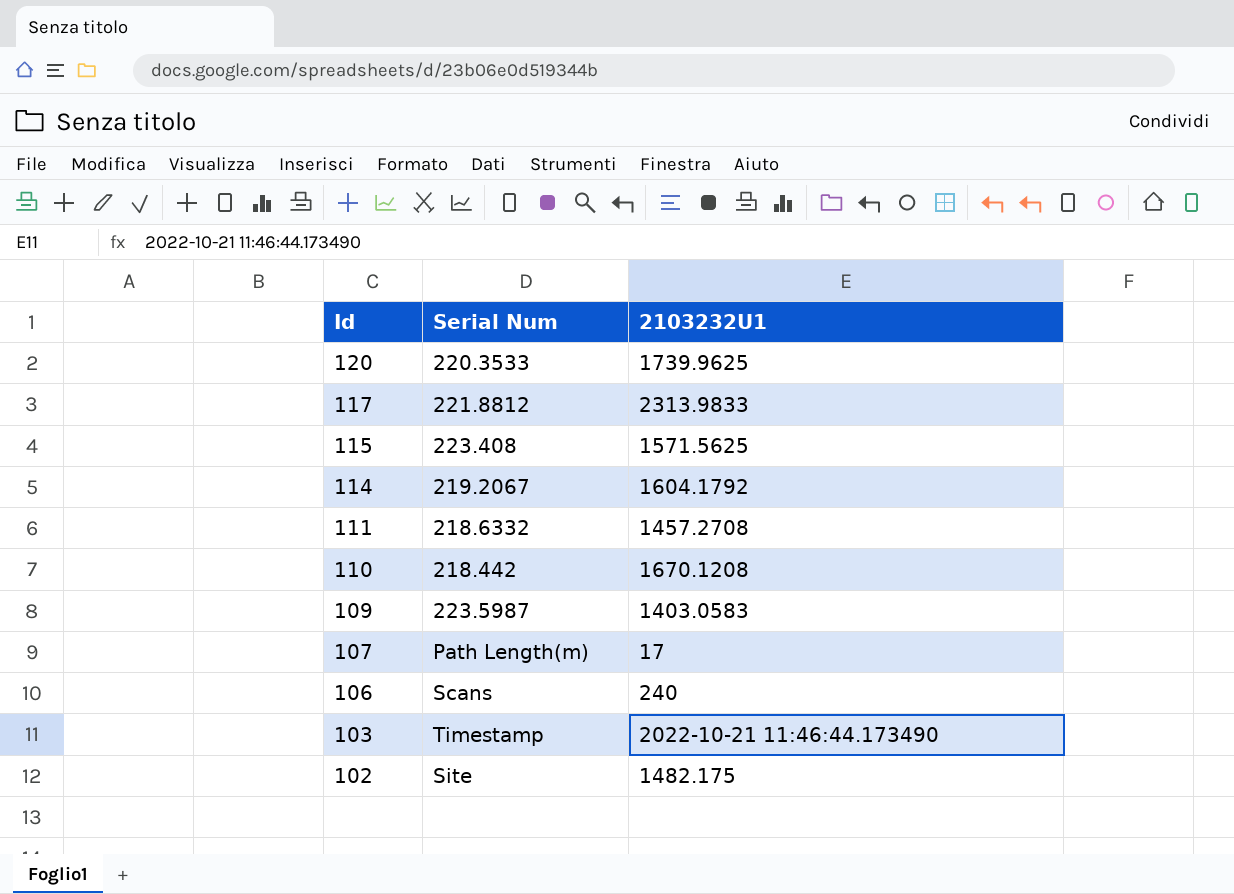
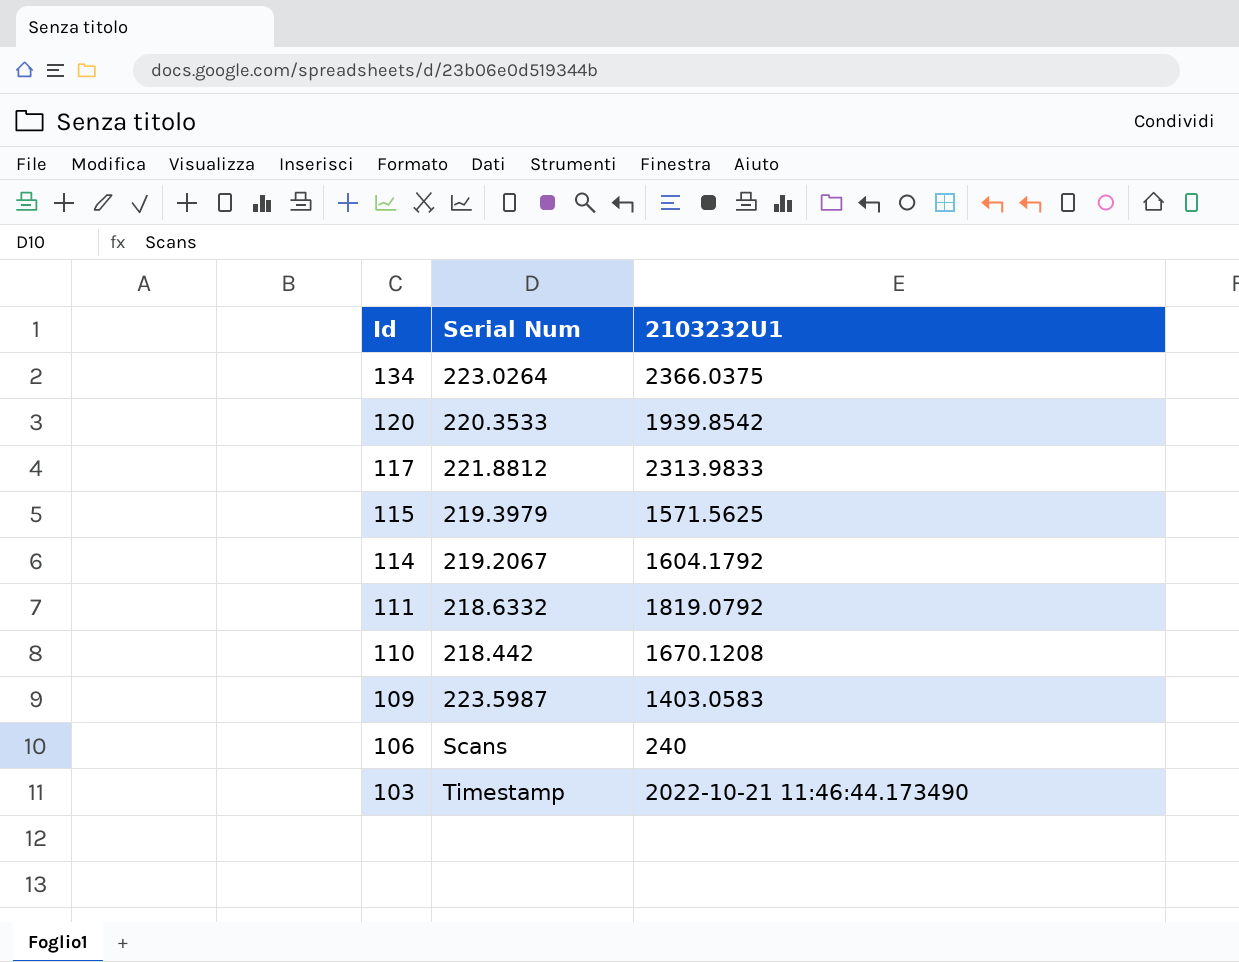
row 107: Path Length(m) | 17 -> none
row 102: Site | 1482.175 -> none
row 134: none -> 223.0264 | 2366.0375
120 | 2103232U1: 1739.9625 -> 1939.8542
115 | Serial Num: 223.408 -> 219.3979
111 | 2103232U1: 1457.2708 -> 1819.0792

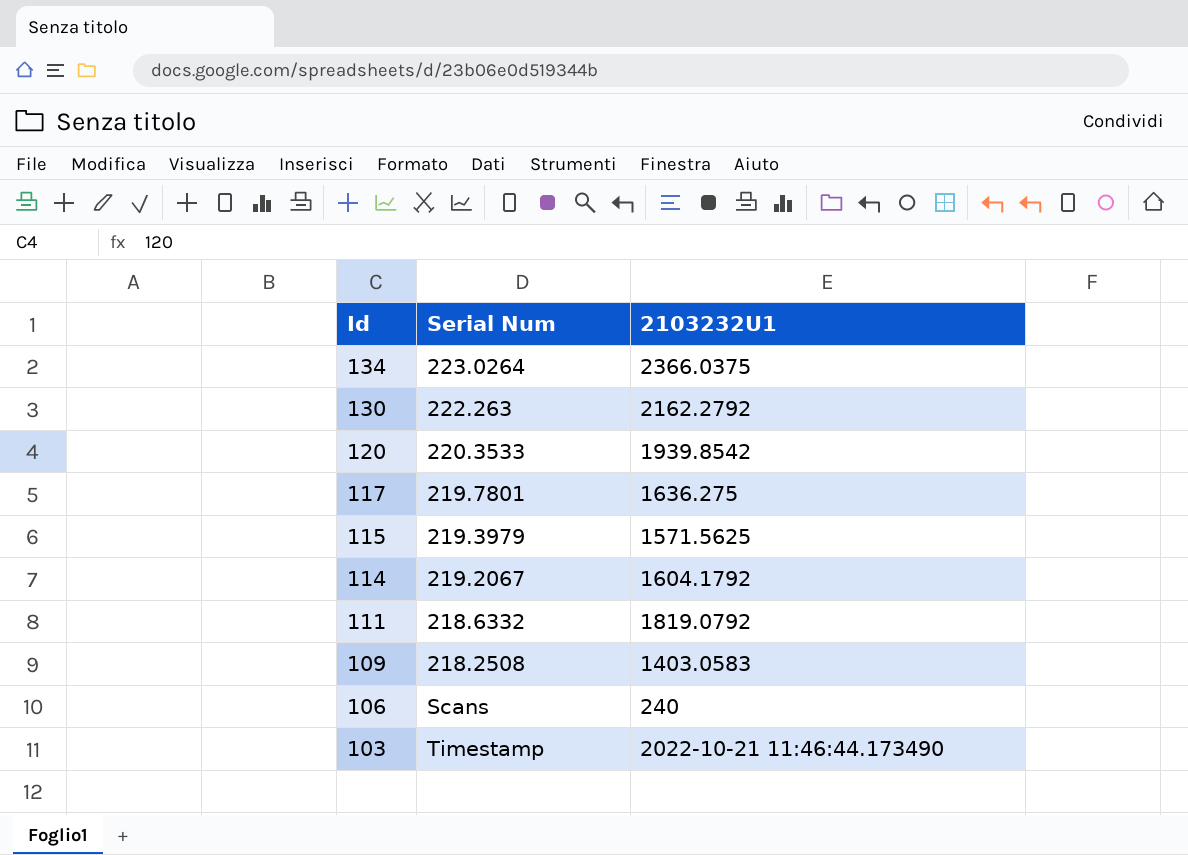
row 110: 218.442 | 1670.1208 -> none
row 130: none -> 222.263 | 2162.2792
117 | Serial Num: 221.8812 -> 219.7801
117 | 2103232U1: 2313.9833 -> 1636.275
109 | Serial Num: 223.5987 -> 218.2508

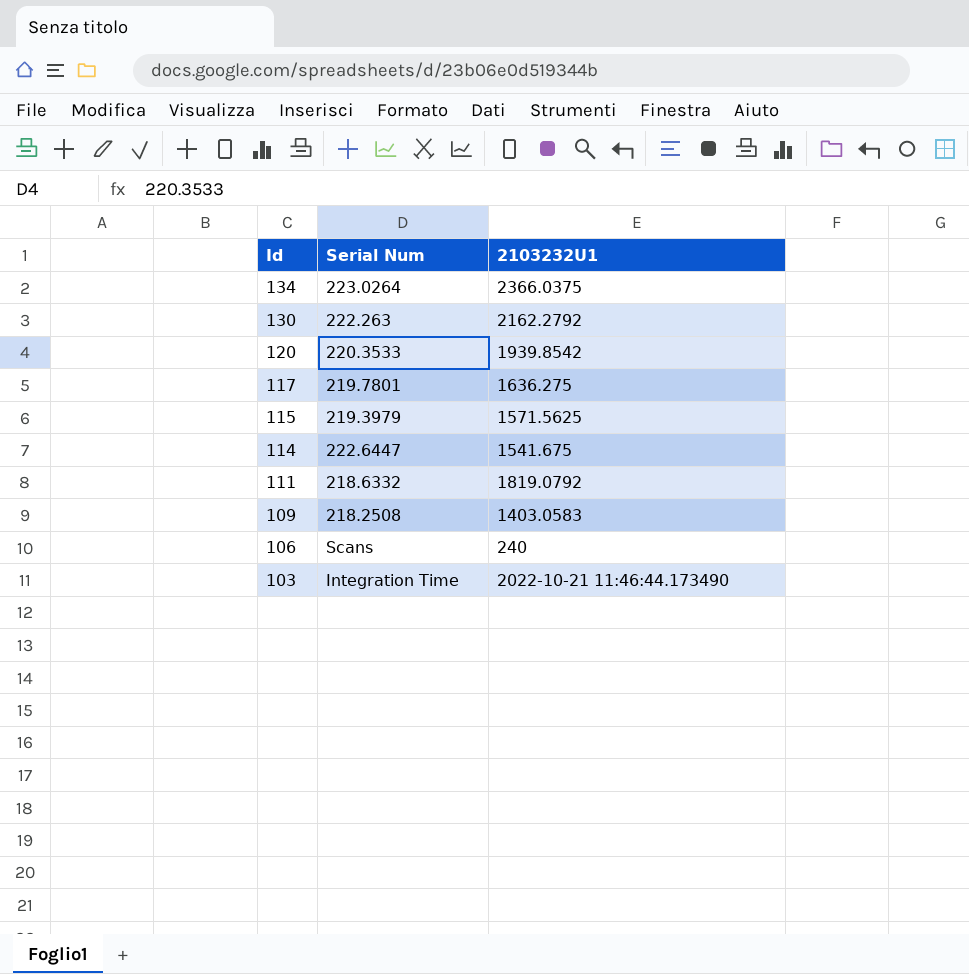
114 | Serial Num: 219.2067 -> 222.6447
114 | 2103232U1: 1604.1792 -> 1541.675
103 | Serial Num: Timestamp -> Integration Time

